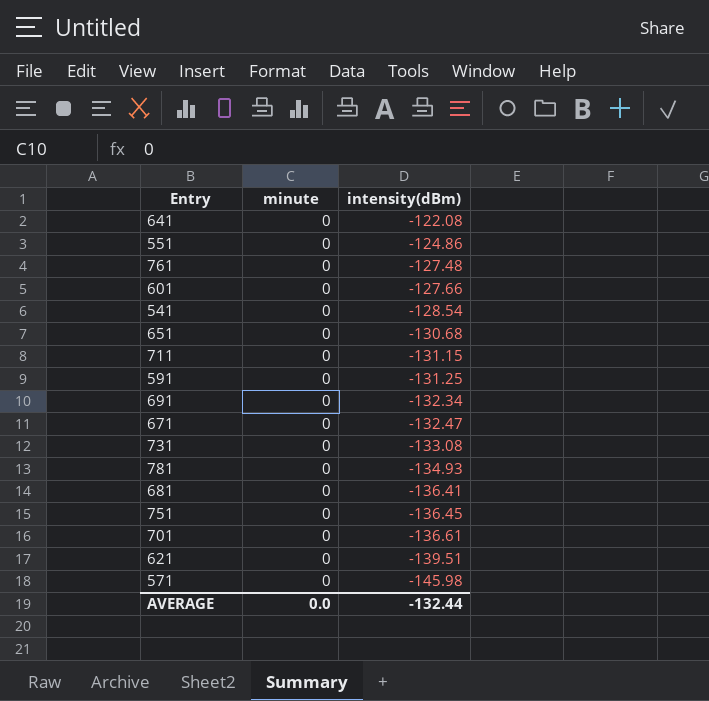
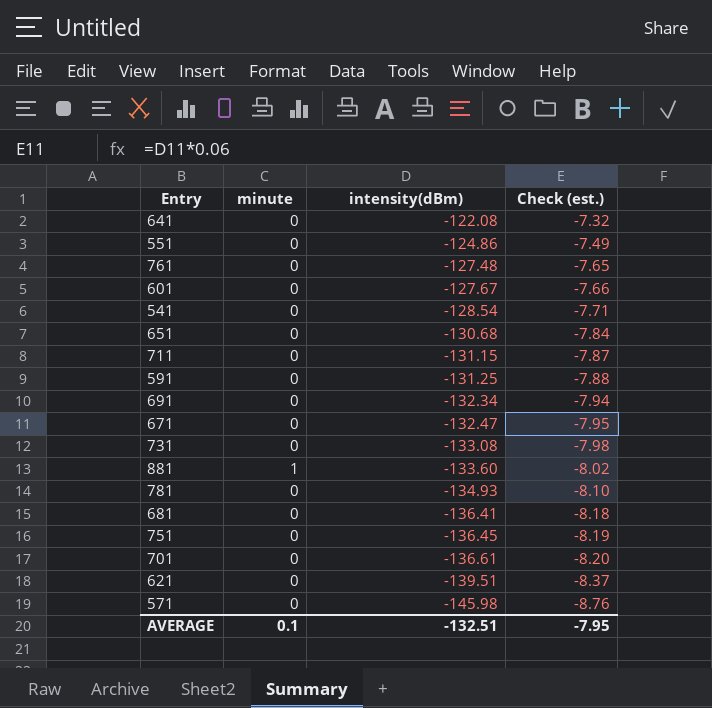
column Check (est.) | formula: none -> [intensity(dBm)] * 0.06
601 | intensity(dBm): -127.66 -> -127.67
row 881: none -> 1 | -133.60 | -8.02
AVERAGE | minute: 0.0 -> 0.1
AVERAGE | intensity(dBm): -132.44 -> -132.51

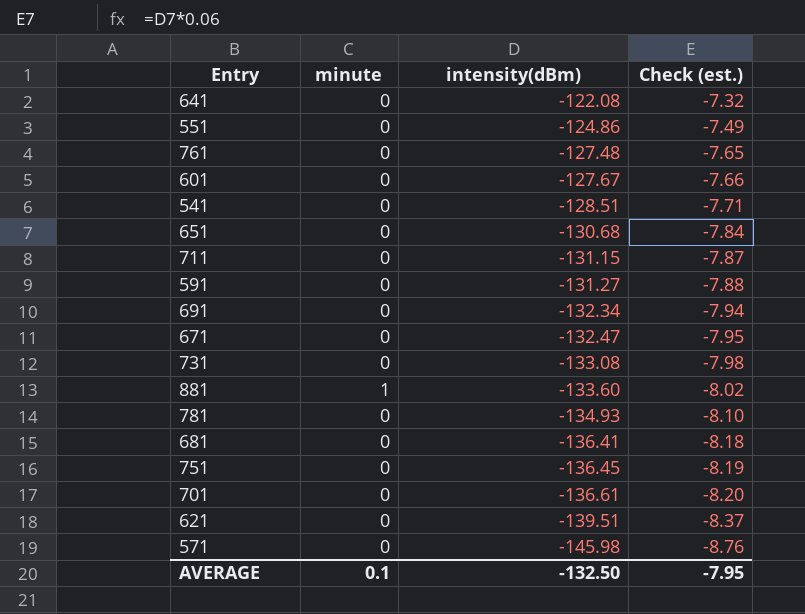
541 | intensity(dBm): -128.54 -> -128.51
591 | intensity(dBm): -131.25 -> -131.27
AVERAGE | intensity(dBm): -132.51 -> -132.50

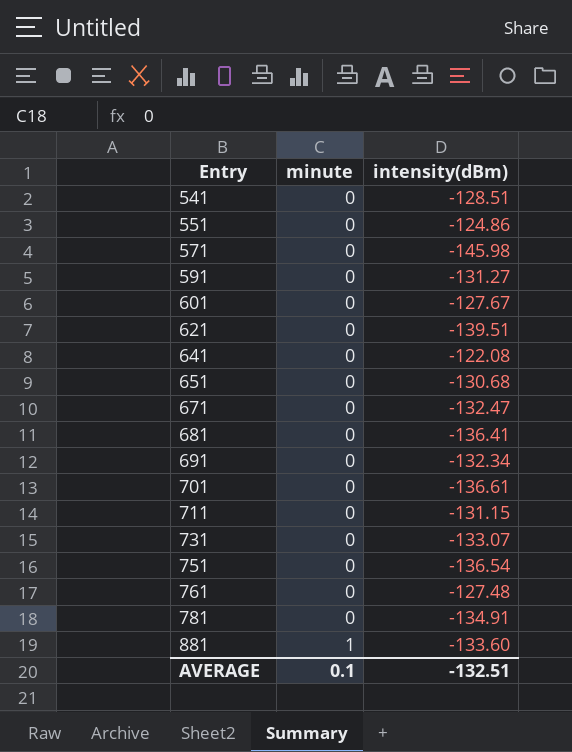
row order: intensity(dBm) descending -> Entry ascending
column Check (est.) | formula: [intensity(dBm)] * 0.06 -> none
731 | intensity(dBm): -133.08 -> -133.07
751 | intensity(dBm): -136.45 -> -136.54
781 | intensity(dBm): -134.93 -> -134.91
AVERAGE | intensity(dBm): -132.50 -> -132.51

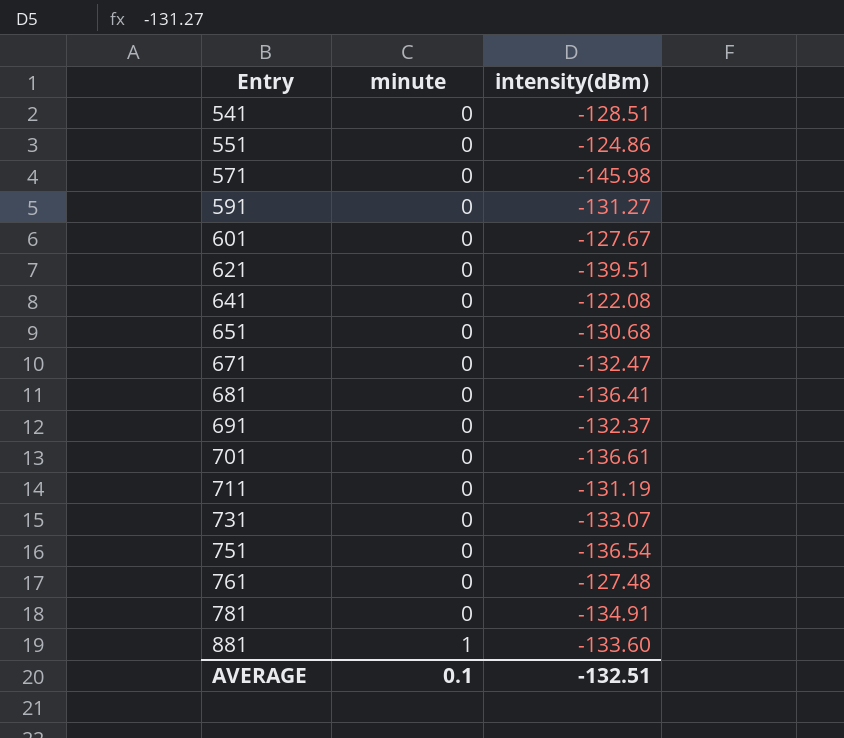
691 | intensity(dBm): -132.34 -> -132.37
711 | intensity(dBm): -131.15 -> -131.19

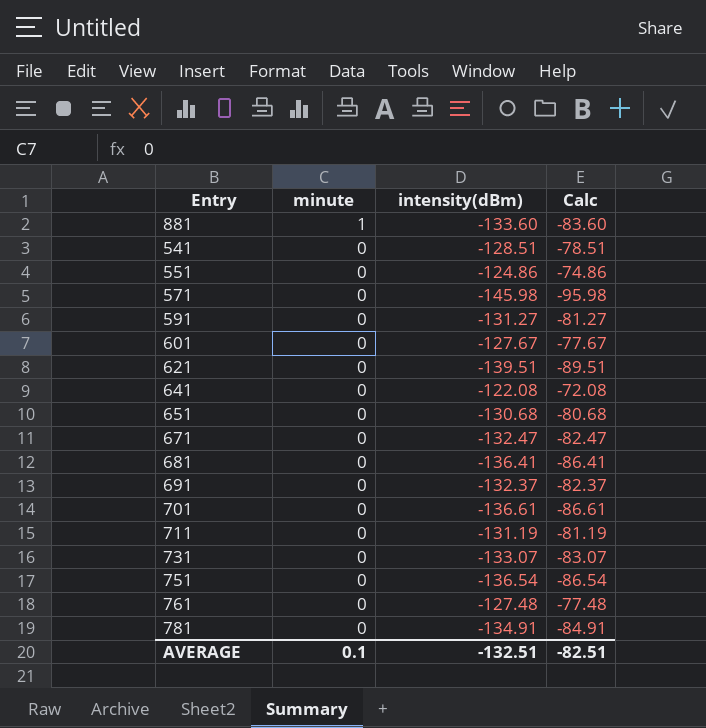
row order: Entry ascending -> minute descending
column Calc | formula: none -> [intensity(dBm)] + 50

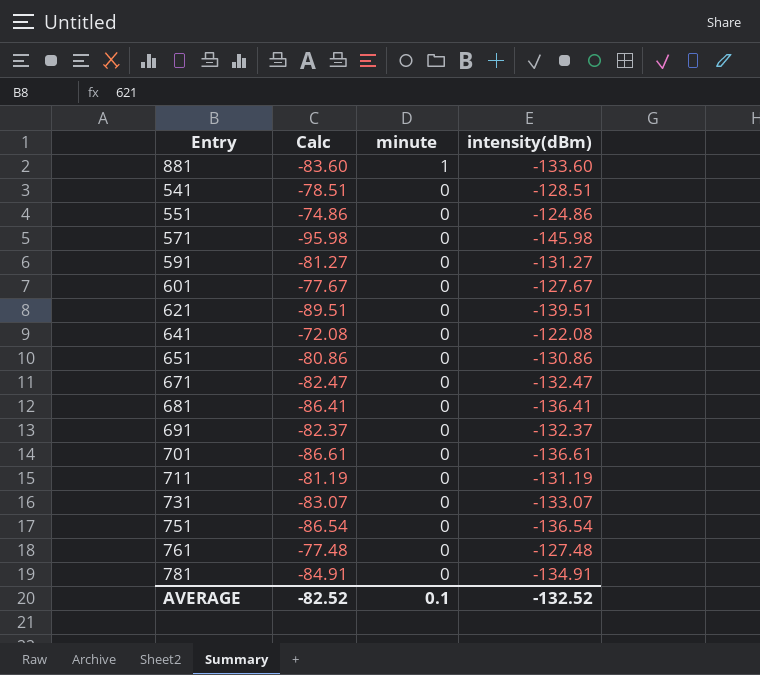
column Calc | position: 4 -> 2
651 | Calc: -80.68 -> -80.86
651 | intensity(dBm): -130.68 -> -130.86
AVERAGE | Calc: -82.51 -> -82.52
AVERAGE | intensity(dBm): -132.51 -> -132.52

